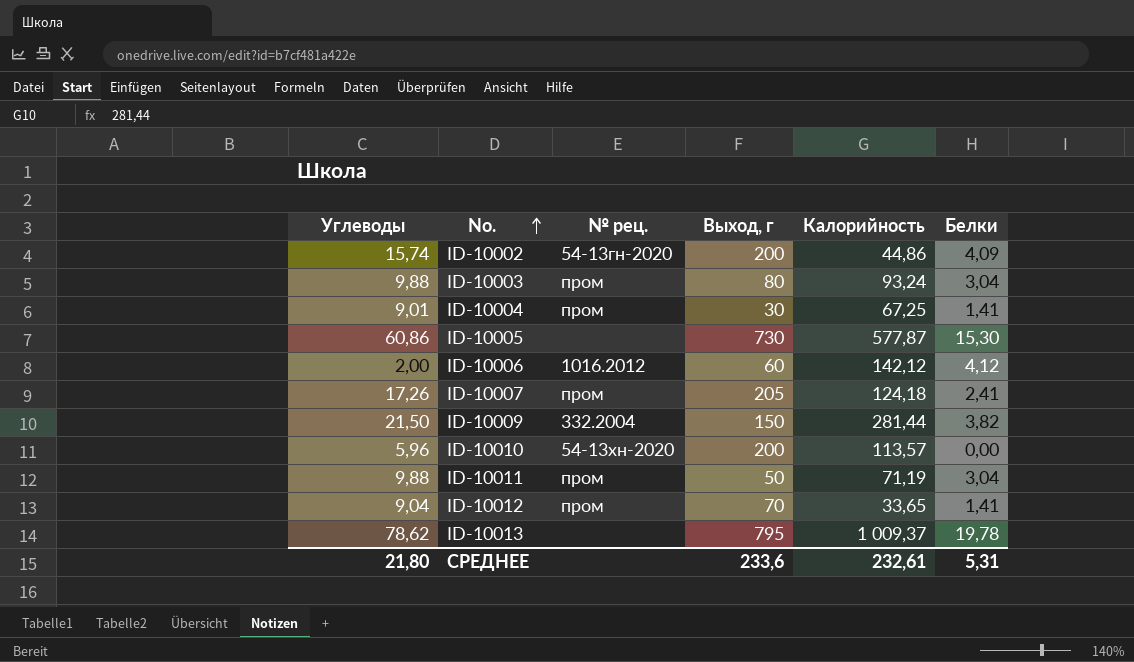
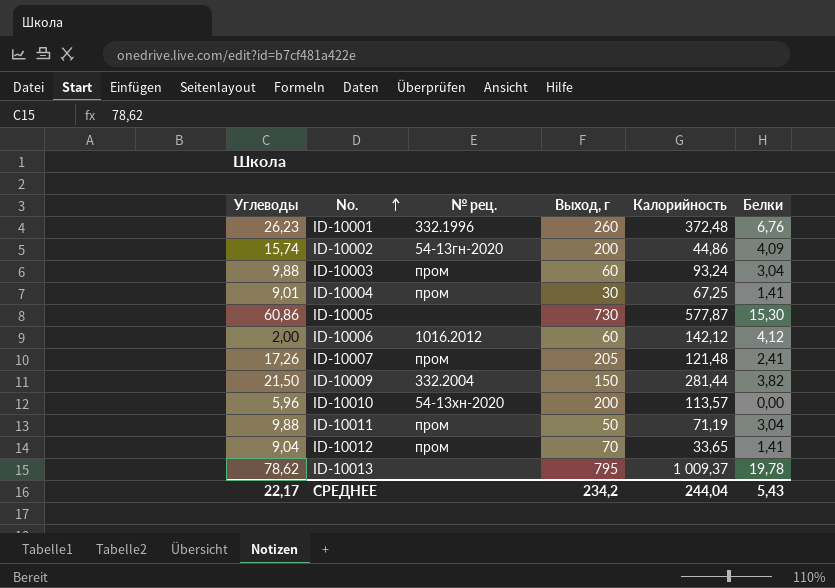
row ID-10001: none -> 26,23 | 332.1996 | 260 | 372,48 | 6,76
ID-10003 | Выход, г: 80 -> 60
ID-10007 | Калорийность: 124,18 -> 121,48
СРЕДНЕЕ | Углеводы: 21,80 -> 22,17
СРЕДНЕЕ | Выход, г: 233,6 -> 234,2
СРЕДНЕЕ | Калорийность: 232,61 -> 244,04
СРЕДНЕЕ | Белки: 5,31 -> 5,43

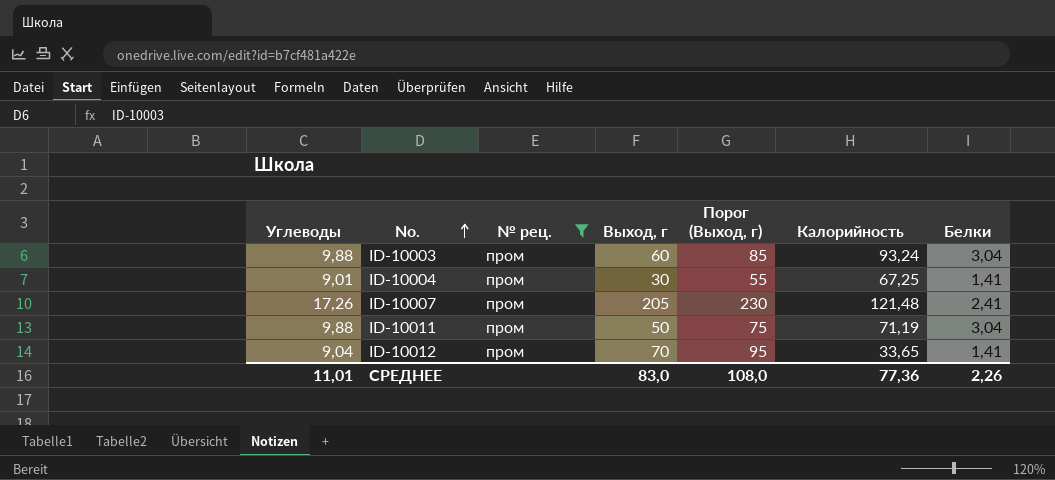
filter: none -> № рец. = пром
column Порог (Выход, г) | formula: none -> [Выход, г] + 25
СРЕДНЕЕ | Углеводы: 22,17 -> 11,01
СРЕДНЕЕ | Выход, г: 234,2 -> 83,0
СРЕДНЕЕ | Калорийность: 244,04 -> 77,36
СРЕДНЕЕ | Белки: 5,43 -> 2,26

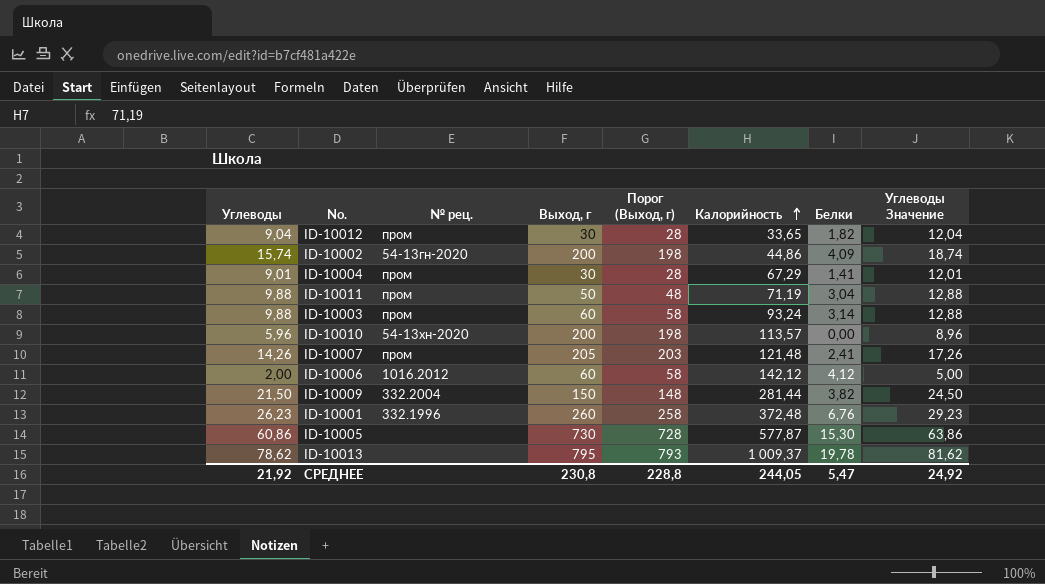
filter: № рец. = пром -> none
row order: No. ascending -> Калорийность ascending
column Порог (Выход, г) | formula: [Выход, г] + 25 -> [Выход, г] - 2
column Углеводы Значение | formula: none -> [Углеводы] + 3
ID-10012 | Выход, г: 70 -> 30
ID-10012 | Белки: 1,41 -> 1,82
ID-10004 | Калорийность: 67,25 -> 67,29
ID-10003 | Белки: 3,04 -> 3,14
ID-10007 | Углеводы: 17,26 -> 14,26
СРЕДНЕЕ | Углеводы: 11,01 -> 21,92
СРЕДНЕЕ | Выход, г: 83,0 -> 230,8
СРЕДНЕЕ | Порог (Выход, г): 108,0 -> 228,8
СРЕДНЕЕ | Калорийность: 77,36 -> 244,05
СРЕДНЕЕ | Белки: 2,26 -> 5,47

